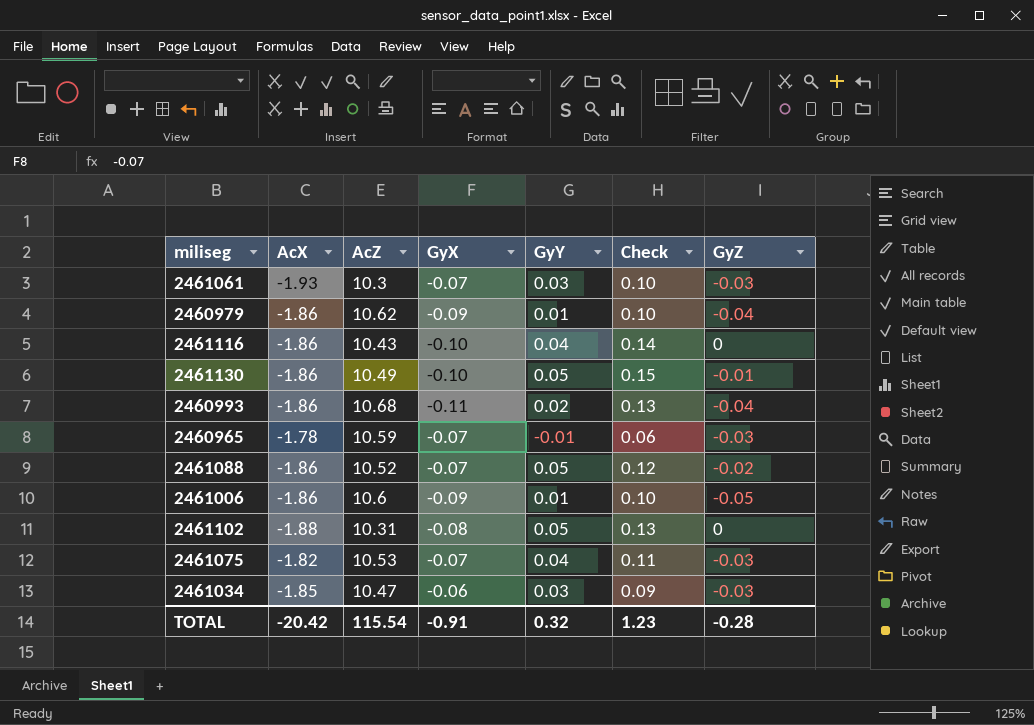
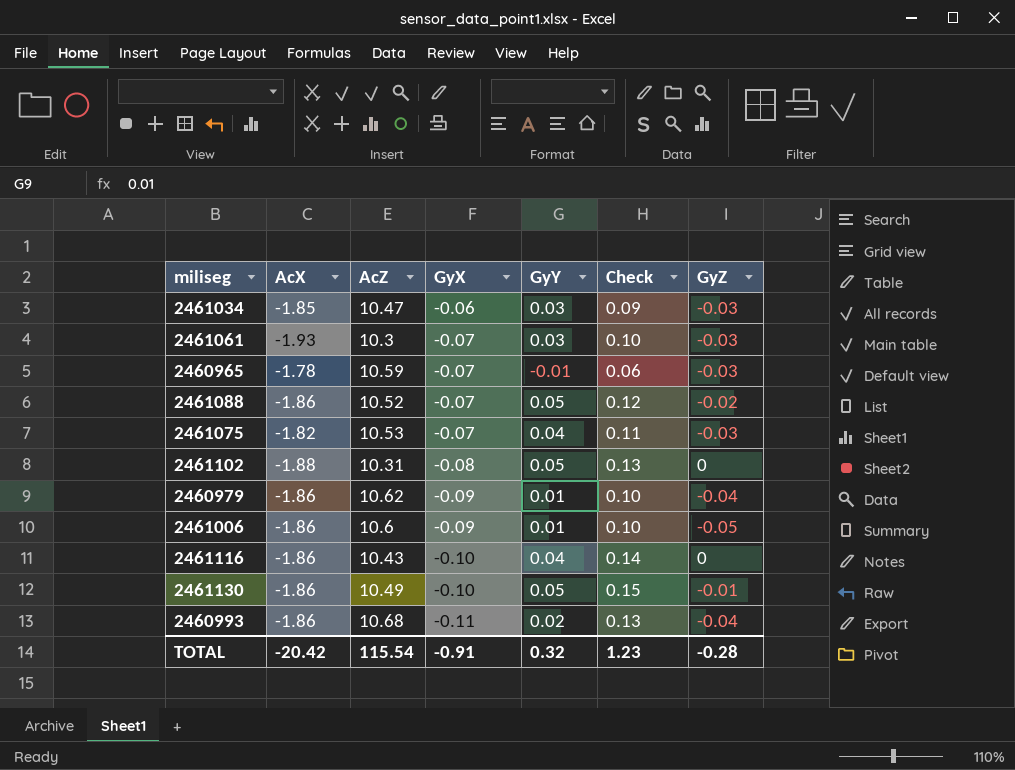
row order: none -> GyX descending

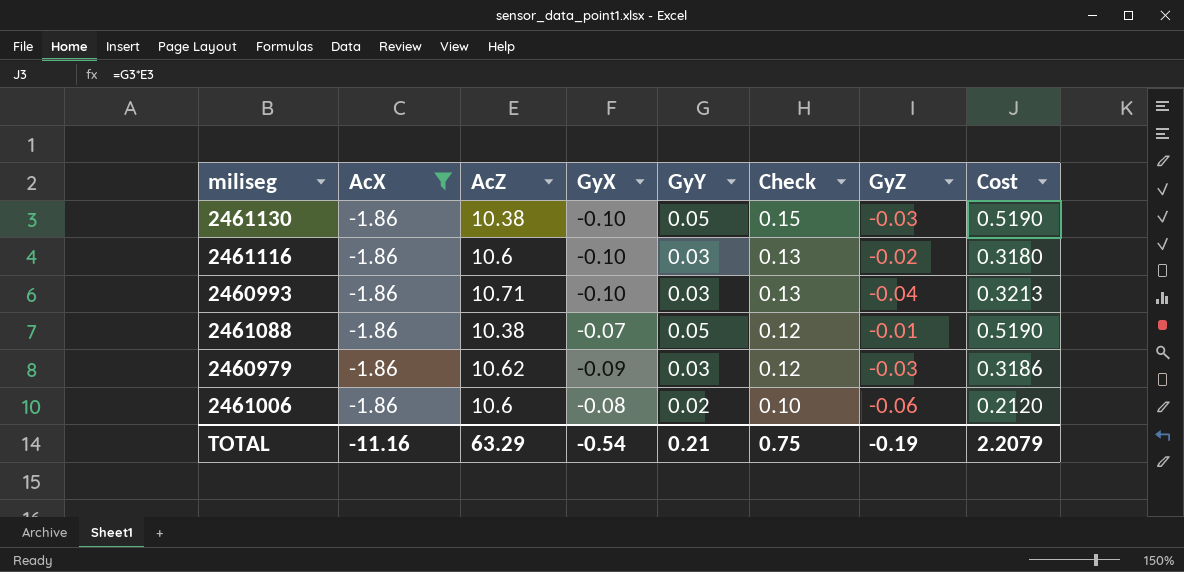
filter: none -> AcX = -1.86
row order: GyX descending -> Check descending
column Cost | formula: none -> [AcZ] * [GyY]
2461130 | AcZ: 10.49 -> 10.38
2461130 | GyZ: -0.01 -> -0.03
2461116 | AcZ: 10.43 -> 10.6
2461116 | GyY: 0.04 -> 0.03
2461116 | Check: 0.14 -> 0.13
2461116 | GyZ: 0 -> -0.02
2460993 | AcZ: 10.68 -> 10.71
2460993 | GyX: -0.11 -> -0.10
2460993 | GyY: 0.02 -> 0.03
2461088 | AcZ: 10.52 -> 10.38
2461088 | GyZ: -0.02 -> -0.01
2460979 | GyY: 0.01 -> 0.03
2460979 | Check: 0.10 -> 0.12
2460979 | GyZ: -0.04 -> -0.03
2461006 | GyX: -0.09 -> -0.08
2461006 | GyY: 0.01 -> 0.02
2461006 | GyZ: -0.05 -> -0.06
TOTAL | AcX: -20.42 -> -11.16
TOTAL | AcZ: 115.54 -> 63.29
TOTAL | GyX: -0.91 -> -0.54
TOTAL | GyY: 0.32 -> 0.21
TOTAL | Check: 1.23 -> 0.75
TOTAL | GyZ: -0.28 -> -0.19

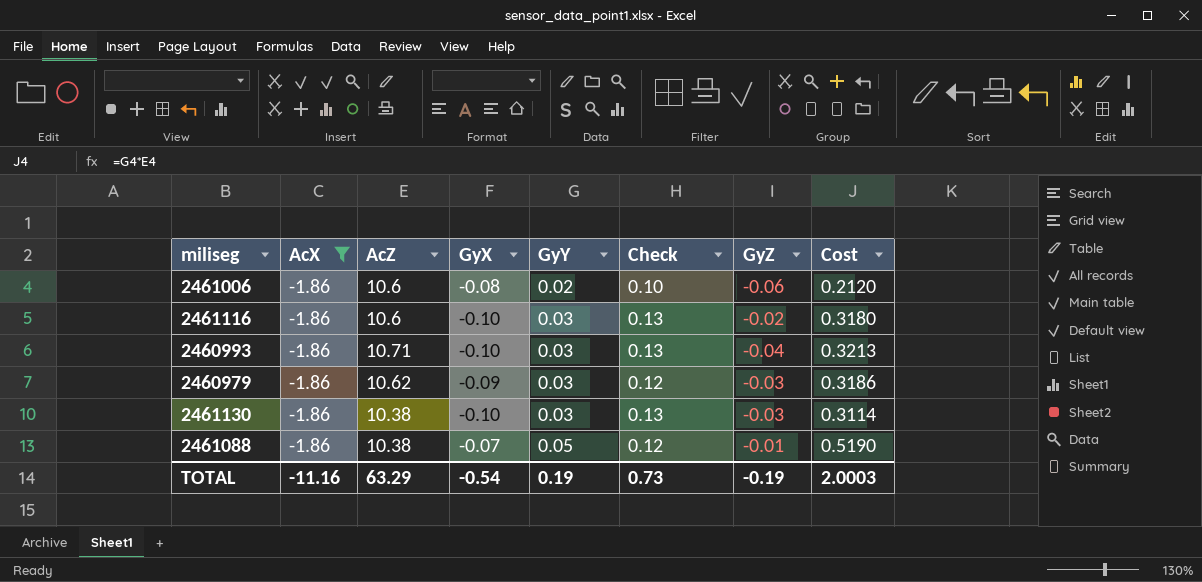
row order: Check descending -> GyY ascending
2461130 | GyY: 0.05 -> 0.03
2461130 | Check: 0.15 -> 0.13
2461130 | Cost: 0.5190 -> 0.3114
TOTAL | GyY: 0.21 -> 0.19
TOTAL | Check: 0.75 -> 0.73
TOTAL | Cost: 2.2079 -> 2.0003

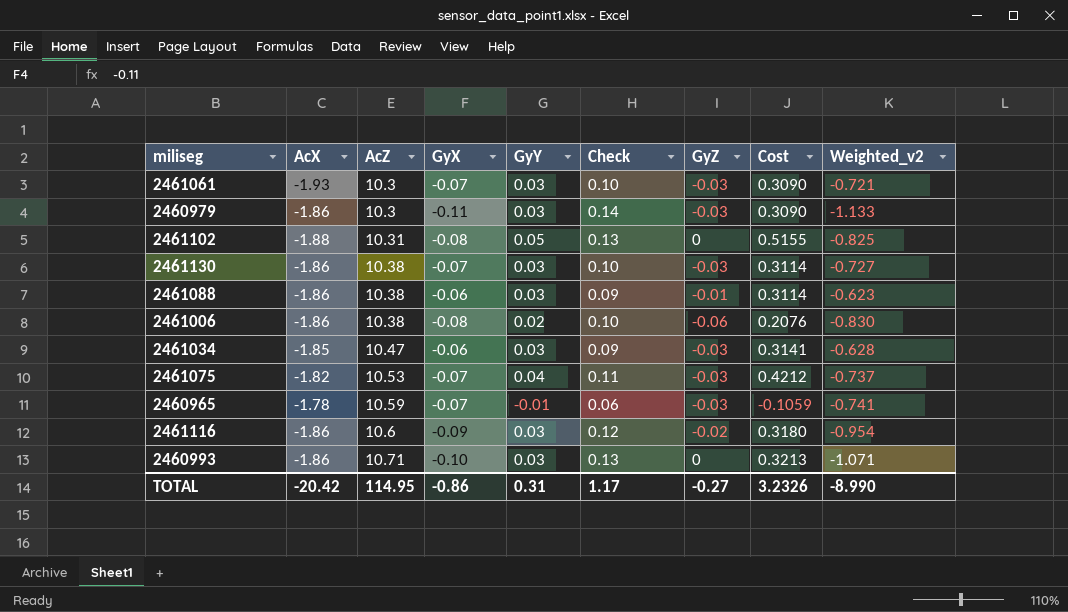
filter: AcX = -1.86 -> none
row order: GyY ascending -> AcZ ascending
column Weighted_v2 | formula: none -> [AcZ] * [GyX]
2460979 | AcZ: 10.62 -> 10.3
2460979 | GyX: -0.09 -> -0.11
2460979 | Check: 0.12 -> 0.14
2460979 | Cost: 0.3186 -> 0.3090
2461130 | GyX: -0.10 -> -0.07
2461130 | Check: 0.13 -> 0.10
2461088 | GyX: -0.07 -> -0.06
2461088 | GyY: 0.05 -> 0.03
2461088 | Check: 0.12 -> 0.09
2461088 | Cost: 0.5190 -> 0.3114
2461006 | AcZ: 10.6 -> 10.38
2461006 | Cost: 0.2120 -> 0.2076
2461116 | GyX: -0.10 -> -0.09
2461116 | Check: 0.13 -> 0.12
2460993 | GyZ: -0.04 -> 0
TOTAL | AcX: -11.16 -> -20.42
TOTAL | AcZ: 63.29 -> 114.95
TOTAL | GyX: -0.54 -> -0.86
TOTAL | GyY: 0.19 -> 0.31
TOTAL | Check: 0.73 -> 1.17
TOTAL | GyZ: -0.19 -> -0.27
TOTAL | Cost: 2.0003 -> 3.2326

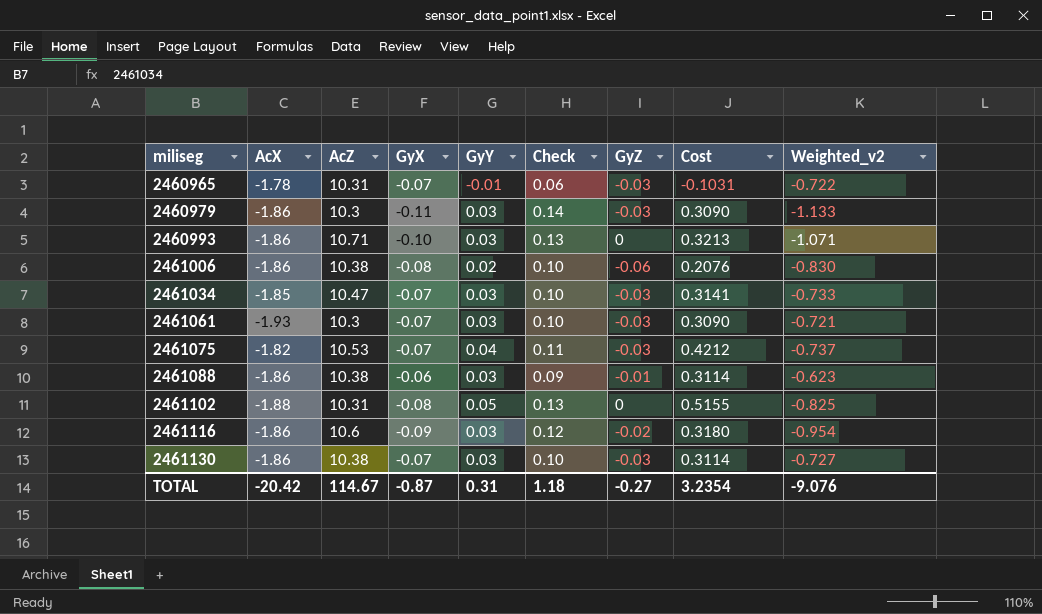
row order: AcZ ascending -> miliseg ascending
2460965 | AcZ: 10.59 -> 10.31
2460965 | Cost: -0.1059 -> -0.1031
2460965 | Weighted_v2: -0.741 -> -0.722
2461034 | GyX: -0.06 -> -0.07
2461034 | Check: 0.09 -> 0.10
2461034 | Weighted_v2: -0.628 -> -0.733
TOTAL | AcZ: 114.95 -> 114.67
TOTAL | GyX: -0.86 -> -0.87
TOTAL | Check: 1.17 -> 1.18
TOTAL | Cost: 3.2326 -> 3.2354
TOTAL | Weighted_v2: -8.990 -> -9.076

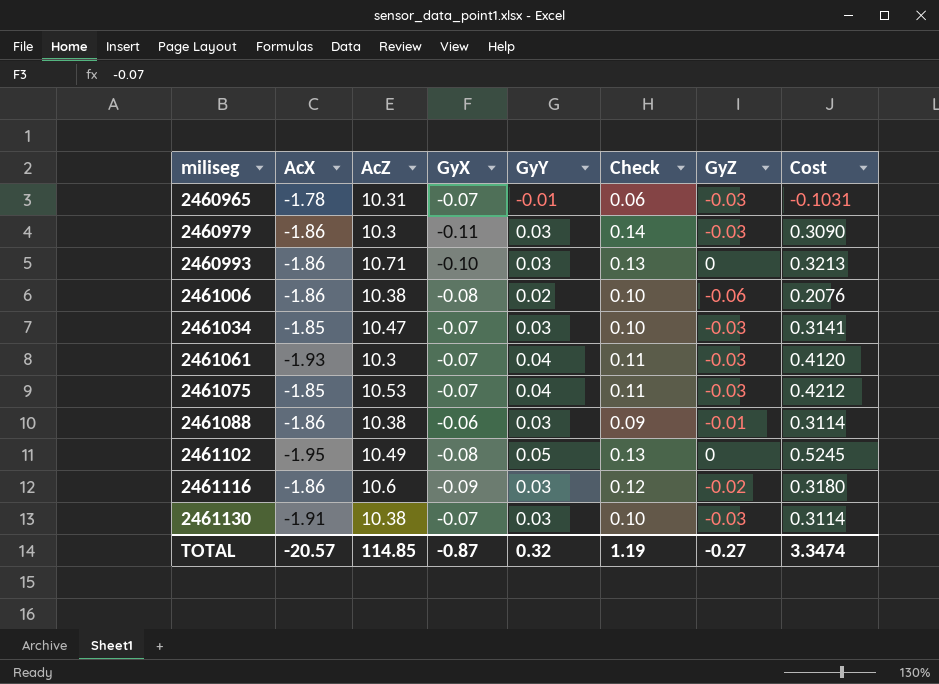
column Weighted_v2 | formula: [AcZ] * [GyX] -> none
2461061 | GyY: 0.03 -> 0.04
2461061 | Check: 0.10 -> 0.11
2461061 | Cost: 0.3090 -> 0.4120
2461075 | AcX: -1.82 -> -1.85
2461102 | AcX: -1.88 -> -1.95
2461102 | AcZ: 10.31 -> 10.49
2461102 | Cost: 0.5155 -> 0.5245
2461130 | AcX: -1.86 -> -1.91
TOTAL | AcX: -20.42 -> -20.57
TOTAL | AcZ: 114.67 -> 114.85
TOTAL | GyY: 0.31 -> 0.32
TOTAL | Check: 1.18 -> 1.19
TOTAL | Cost: 3.2354 -> 3.3474

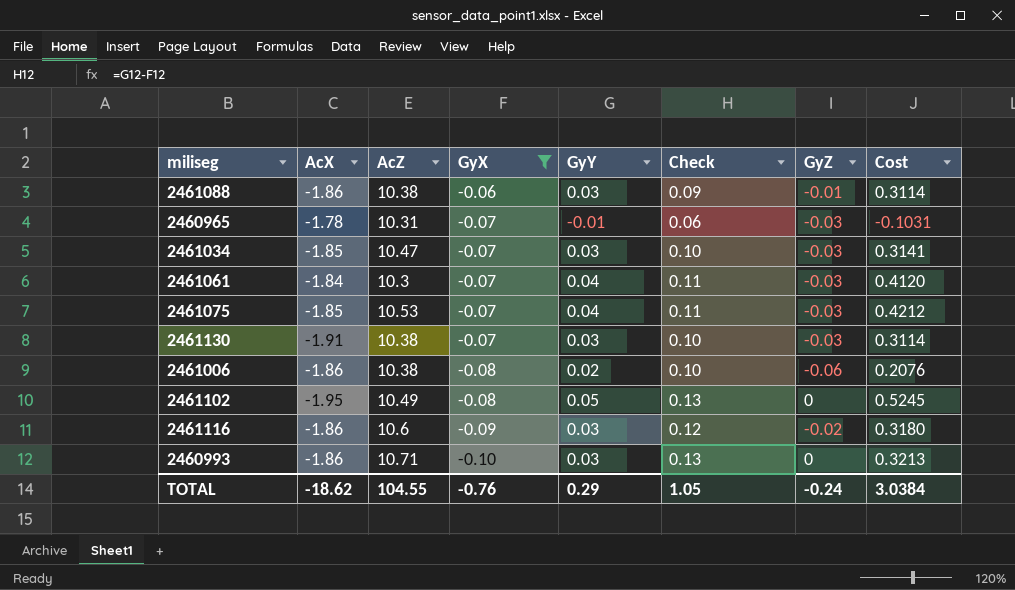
filter: none -> GyX != -0.11
row order: miliseg ascending -> GyX descending
2461061 | AcX: -1.93 -> -1.84
TOTAL | AcX: -20.57 -> -18.62
TOTAL | AcZ: 114.85 -> 104.55
TOTAL | GyX: -0.87 -> -0.76
TOTAL | GyY: 0.32 -> 0.29
TOTAL | Check: 1.19 -> 1.05
TOTAL | GyZ: -0.27 -> -0.24
TOTAL | Cost: 3.3474 -> 3.0384

